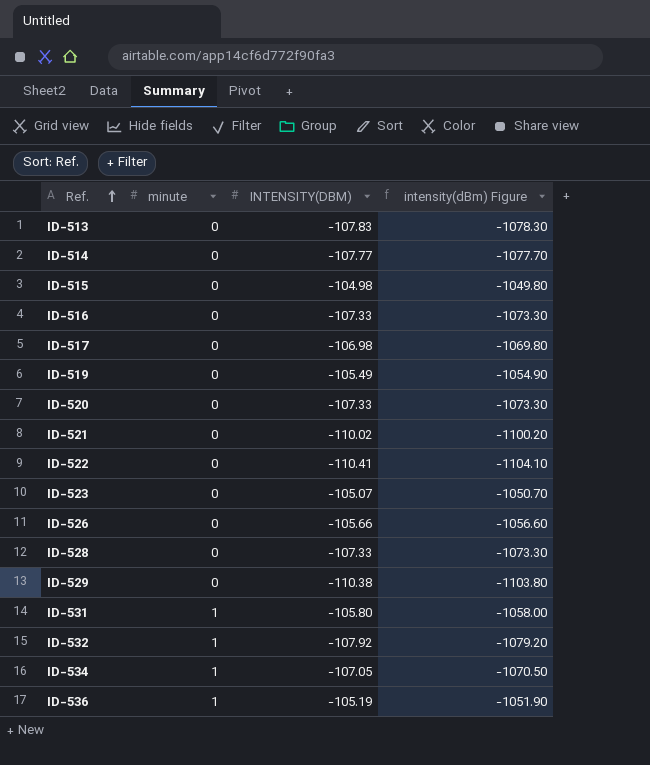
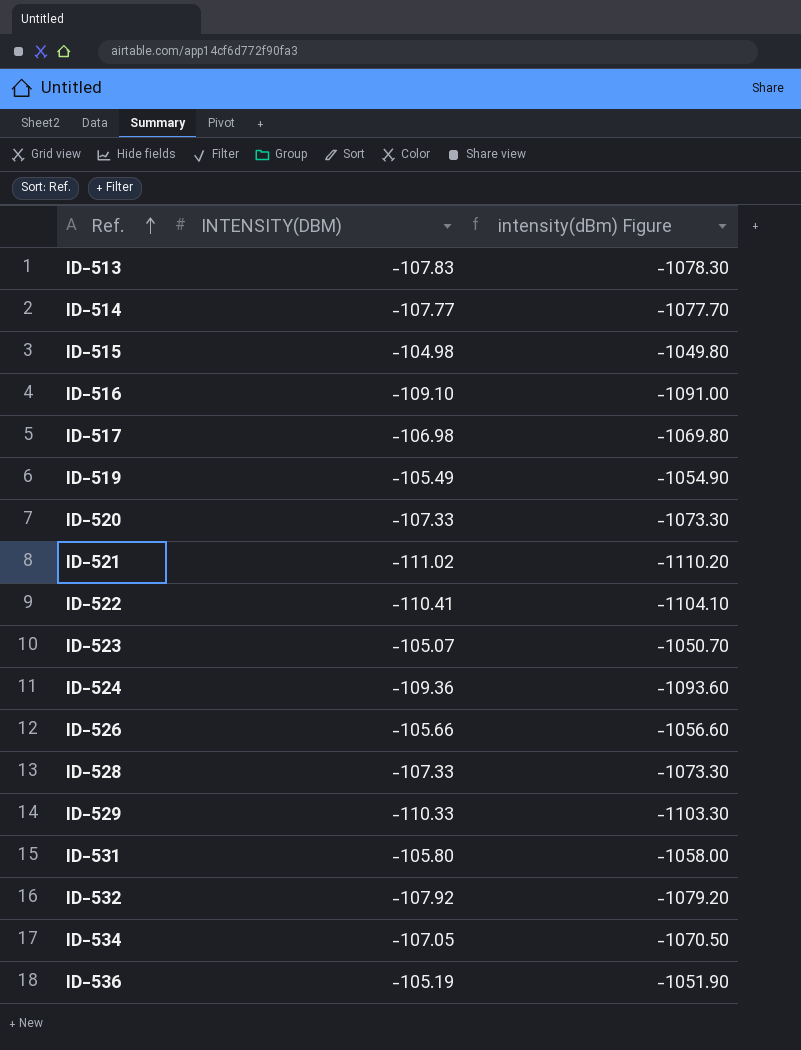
column minute | position: 2 -> none
ID-516 | INTENSITY(DBM): -107.33 -> -109.10
ID-516 | intensity(dBm) Figure: -1073.30 -> -1091.00
ID-521 | INTENSITY(DBM): -110.02 -> -111.02
ID-521 | intensity(dBm) Figure: -1100.20 -> -1110.20
row ID-524: none -> -109.36 | -1093.60
ID-529 | INTENSITY(DBM): -110.38 -> -110.33
ID-529 | intensity(dBm) Figure: -1103.80 -> -1103.30

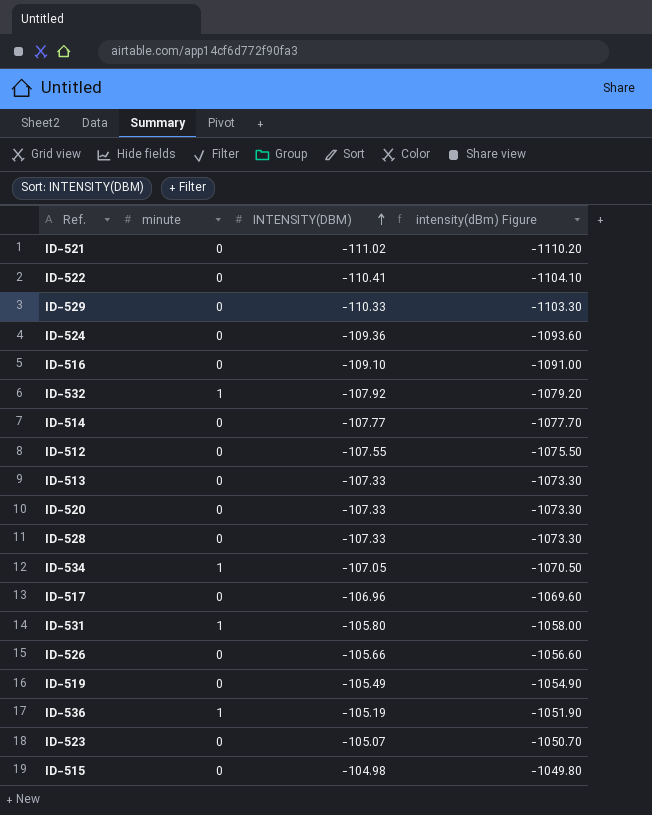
row order: Ref. ascending -> INTENSITY(DBM) ascending
column minute | position: none -> 2
row ID-512: none -> 0 | -107.55 | -1075.50
ID-513 | INTENSITY(DBM): -107.83 -> -107.33
ID-513 | intensity(dBm) Figure: -1078.30 -> -1073.30
ID-517 | INTENSITY(DBM): -106.98 -> -106.96
ID-517 | intensity(dBm) Figure: -1069.80 -> -1069.60

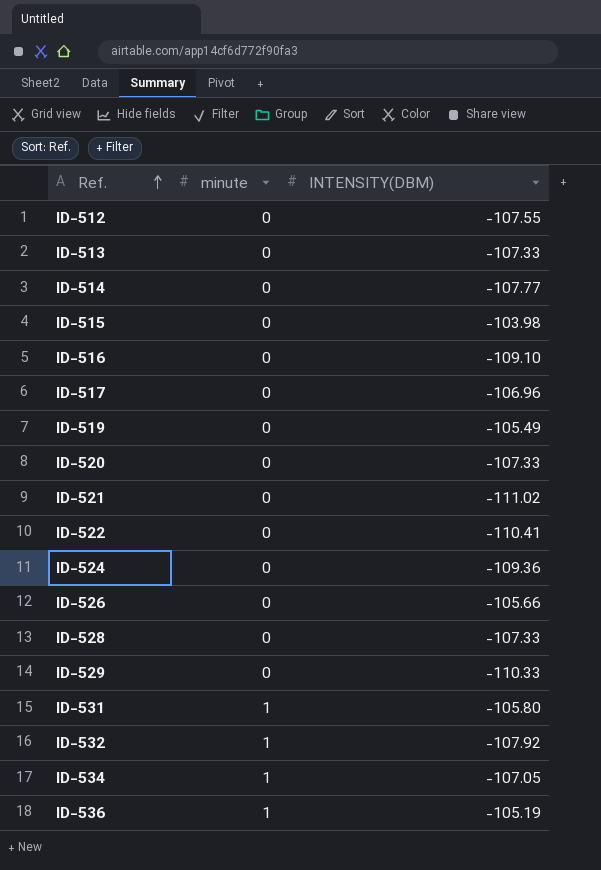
row order: INTENSITY(DBM) ascending -> Ref. ascending
column intensity(dBm) Figure | formula: [INTENSITY(DBM)] * 10 -> none
row ID-523: 0 | -105.07 | -1050.70 -> none
ID-515 | INTENSITY(DBM): -104.98 -> -103.98

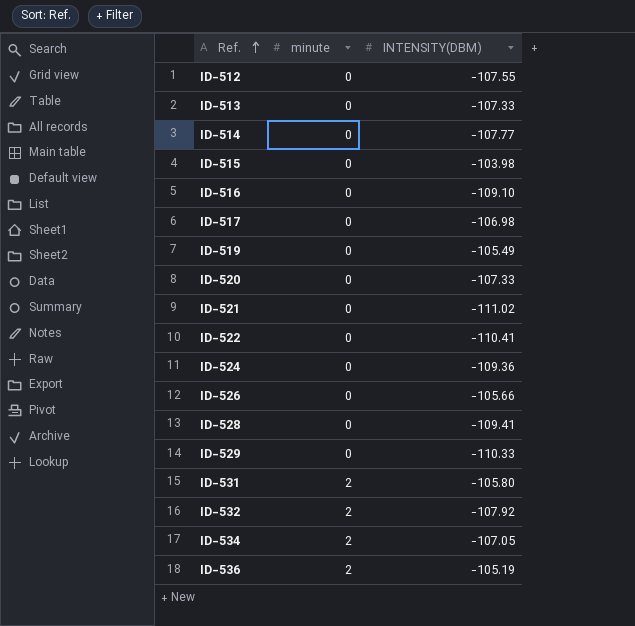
ID-517 | INTENSITY(DBM): -106.96 -> -106.98
ID-528 | INTENSITY(DBM): -107.33 -> -109.41
ID-531 | minute: 1 -> 2
ID-532 | minute: 1 -> 2
ID-534 | minute: 1 -> 2
ID-536 | minute: 1 -> 2

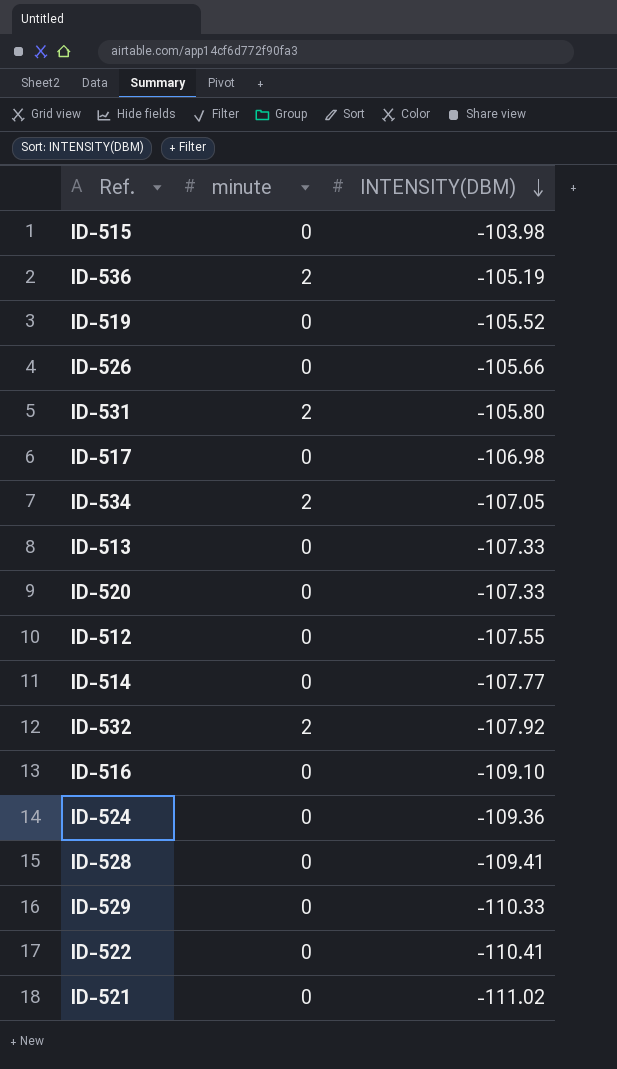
row order: Ref. ascending -> INTENSITY(DBM) descending
ID-519 | INTENSITY(DBM): -105.49 -> -105.52

